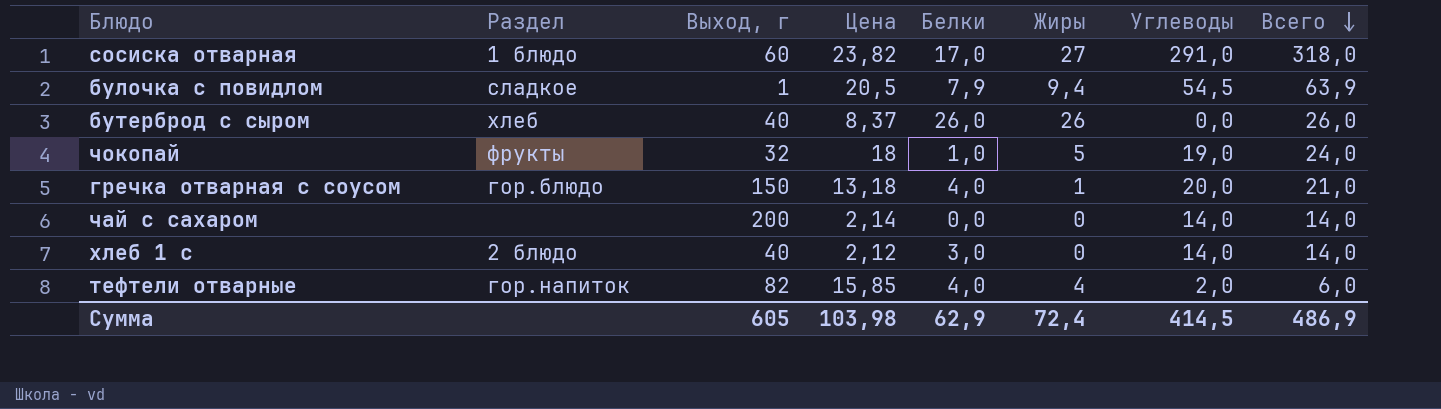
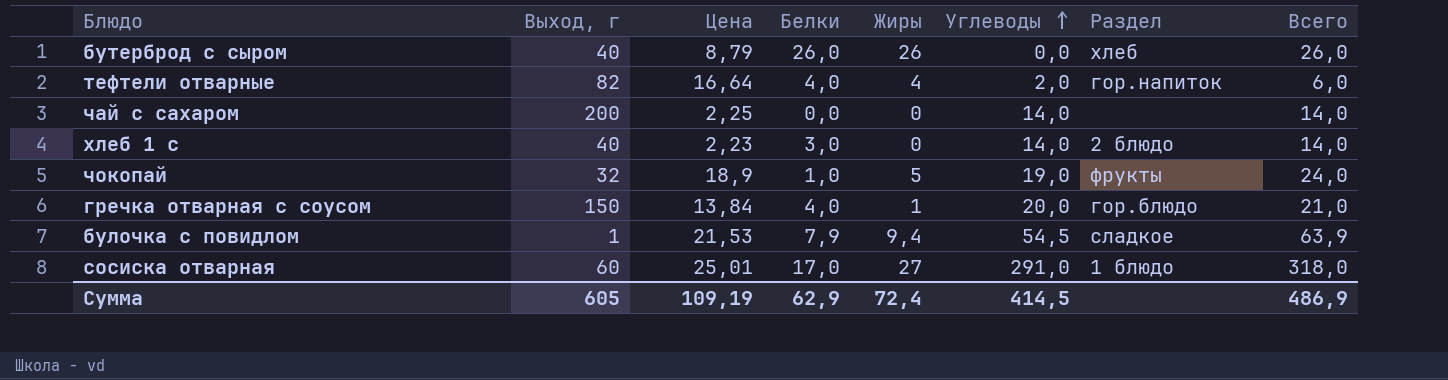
row order: Всего descending -> Углеводы ascending
column Раздел | position: 2 -> 7
бутерброд с сыром | Цена: 8,37 -> 8,79
тефтели отварные | Цена: 15,85 -> 16,64
чай с сахаром | Цена: 2,14 -> 2,25
хлеб 1 с | Цена: 2,12 -> 2,23
чокопай | Цена: 18 -> 18,9
гречка отварная с соусом | Цена: 13,18 -> 13,84
булочка с повидлом | Цена: 20,5 -> 21,53
сосиска отварная | Цена: 23,82 -> 25,01
Сумма | Цена: 103,98 -> 109,19

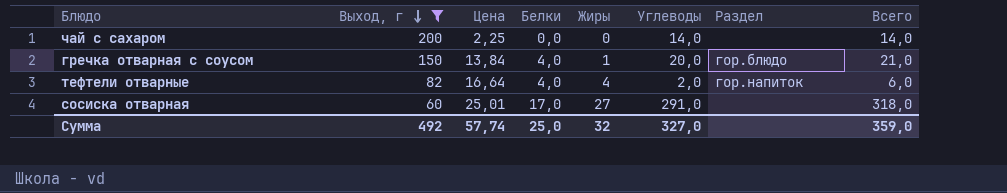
filter: none -> Выход, г >= 60
row order: Углеводы ascending -> Выход, г descending
сосиска отварная | Раздел: 1 блюдо -> none
Сумма | Выход, г: 605 -> 492
Сумма | Цена: 109,19 -> 57,74
Сумма | Белки: 62,9 -> 25,0
Сумма | Жиры: 72,4 -> 32
Сумма | Углеводы: 414,5 -> 327,0
Сумма | Всего: 486,9 -> 359,0

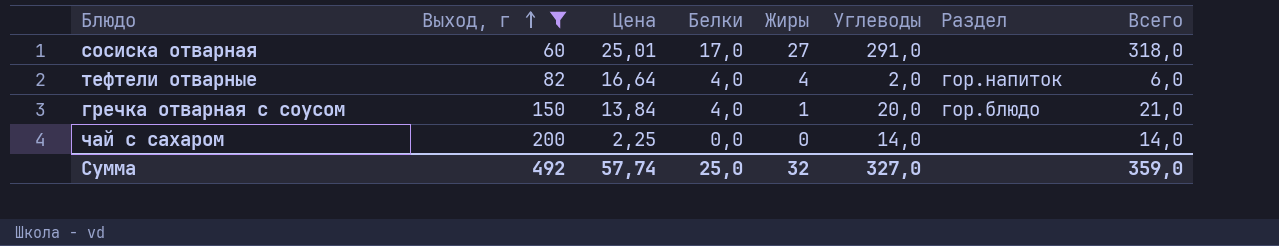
row order: Выход, г descending -> Выход, г ascending

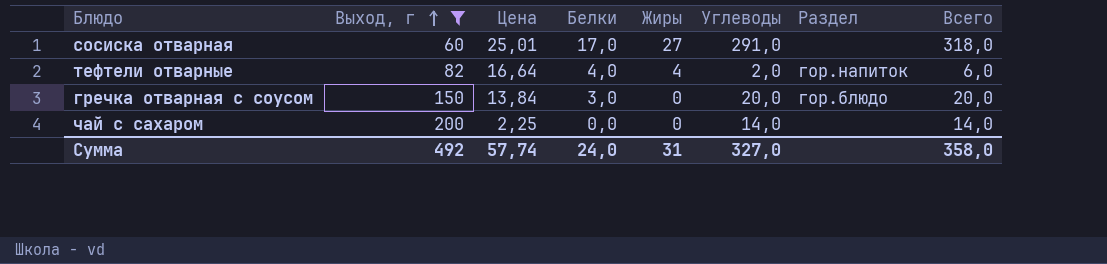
гречка отварная с соусом | Белки: 4,0 -> 3,0
гречка отварная с соусом | Жиры: 1 -> 0
гречка отварная с соусом | Всего: 21,0 -> 20,0
Сумма | Белки: 25,0 -> 24,0
Сумма | Жиры: 32 -> 31
Сумма | Всего: 359,0 -> 358,0

